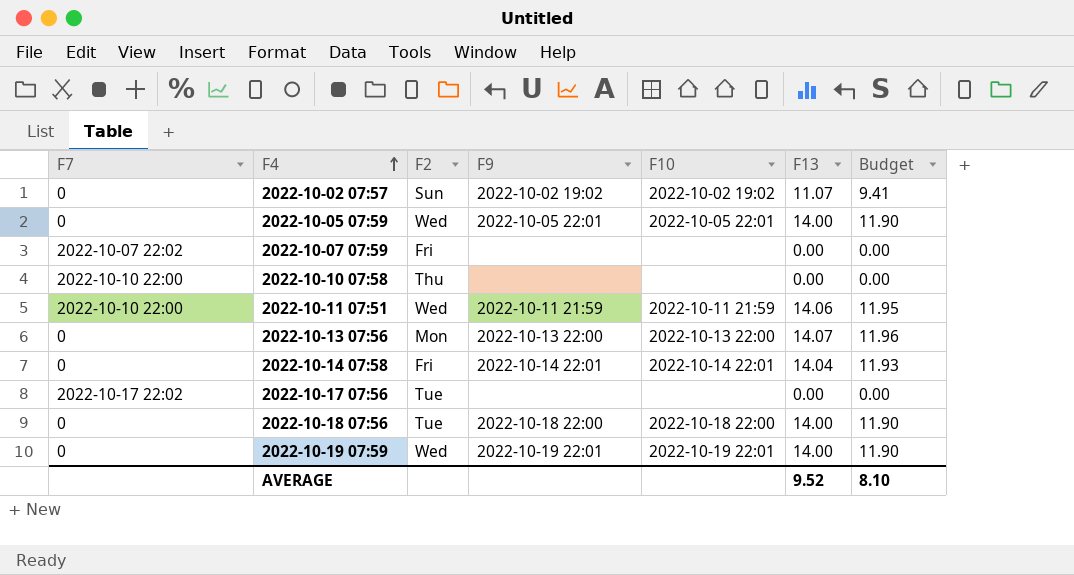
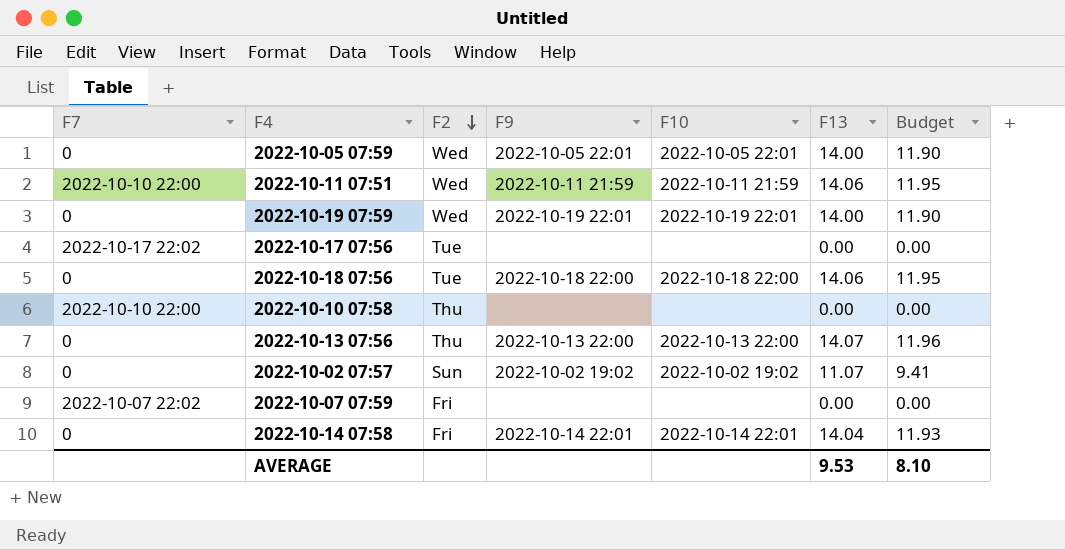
row order: F4 ascending -> F2 descending
2022-10-18 07:56 | F13: 14.00 -> 14.06
2022-10-18 07:56 | Budget: 11.90 -> 11.95
2022-10-13 07:56 | F2: Mon -> Thu
AVERAGE | F13: 9.52 -> 9.53

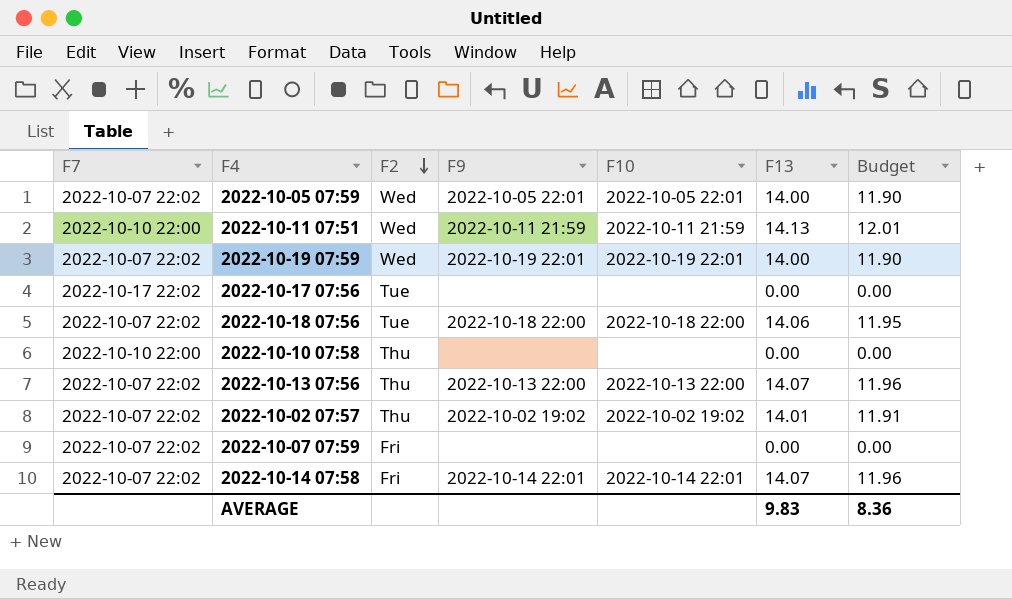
2022-10-05 07:59 | F7: 0 -> 2022-10-07 22:02
2022-10-11 07:51 | F13: 14.06 -> 14.13
2022-10-11 07:51 | Budget: 11.95 -> 12.01
2022-10-19 07:59 | F7: 0 -> 2022-10-07 22:02
2022-10-18 07:56 | F7: 0 -> 2022-10-07 22:02
2022-10-13 07:56 | F7: 0 -> 2022-10-07 22:02
2022-10-02 07:57 | F7: 0 -> 2022-10-07 22:02
2022-10-02 07:57 | F2: Sun -> Thu
2022-10-02 07:57 | F13: 11.07 -> 14.01
2022-10-02 07:57 | Budget: 9.41 -> 11.91
2022-10-14 07:58 | F7: 0 -> 2022-10-07 22:02
2022-10-14 07:58 | F13: 14.04 -> 14.07
2022-10-14 07:58 | Budget: 11.93 -> 11.96
AVERAGE | F13: 9.53 -> 9.83
AVERAGE | Budget: 8.10 -> 8.36

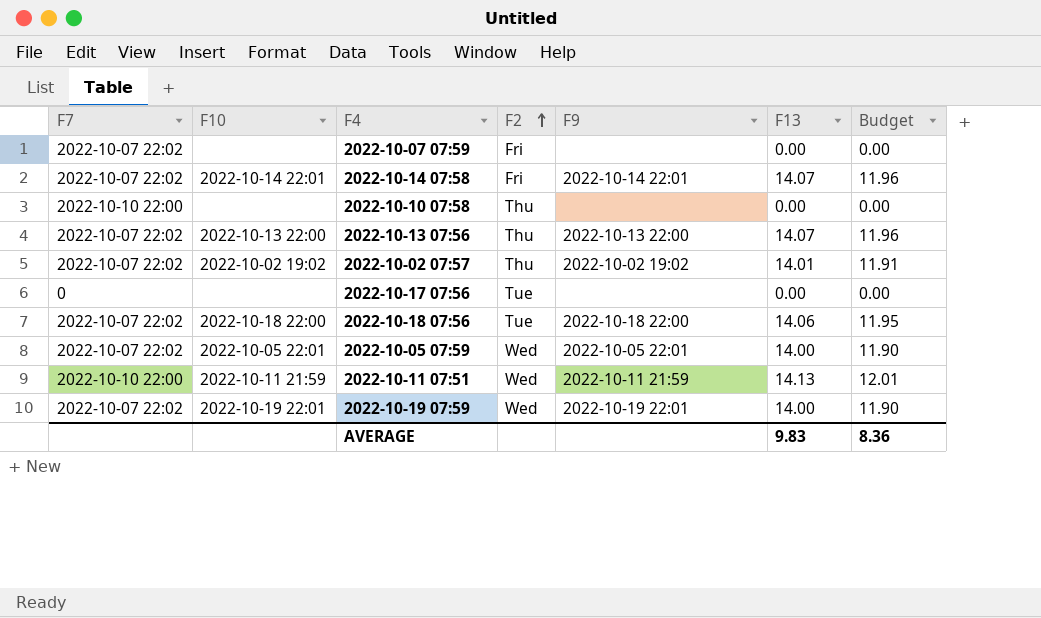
row order: F2 descending -> F2 ascending
column F10 | position: 5 -> 2
2022-10-17 07:56 | F7: 2022-10-17 22:02 -> 0

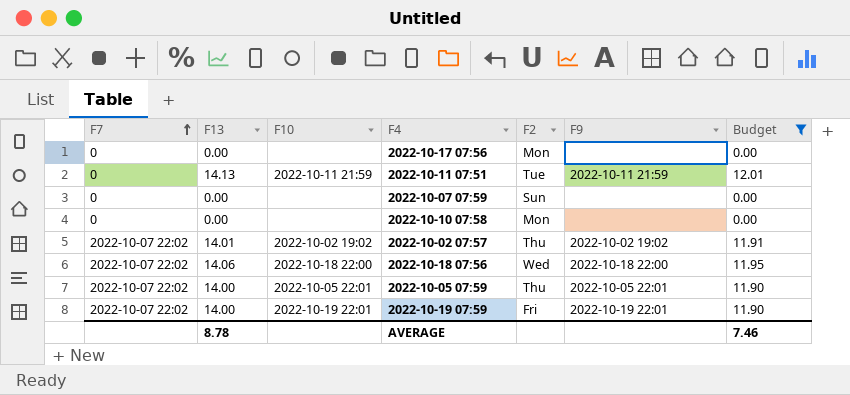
filter: none -> Budget != 11.96
row order: F2 ascending -> F7 ascending
column F13 | position: 6 -> 2
2022-10-17 07:56 | F2: Tue -> Mon
2022-10-11 07:51 | F7: 2022-10-10 22:00 -> 0
2022-10-11 07:51 | F2: Wed -> Tue
2022-10-07 07:59 | F7: 2022-10-07 22:02 -> 0
2022-10-07 07:59 | F2: Fri -> Sun
2022-10-10 07:58 | F7: 2022-10-10 22:00 -> 0
2022-10-10 07:58 | F2: Thu -> Mon
2022-10-18 07:56 | F2: Tue -> Wed
2022-10-05 07:59 | F2: Wed -> Thu
2022-10-19 07:59 | F2: Wed -> Fri
AVERAGE | F13: 9.83 -> 8.78
AVERAGE | Budget: 8.36 -> 7.46

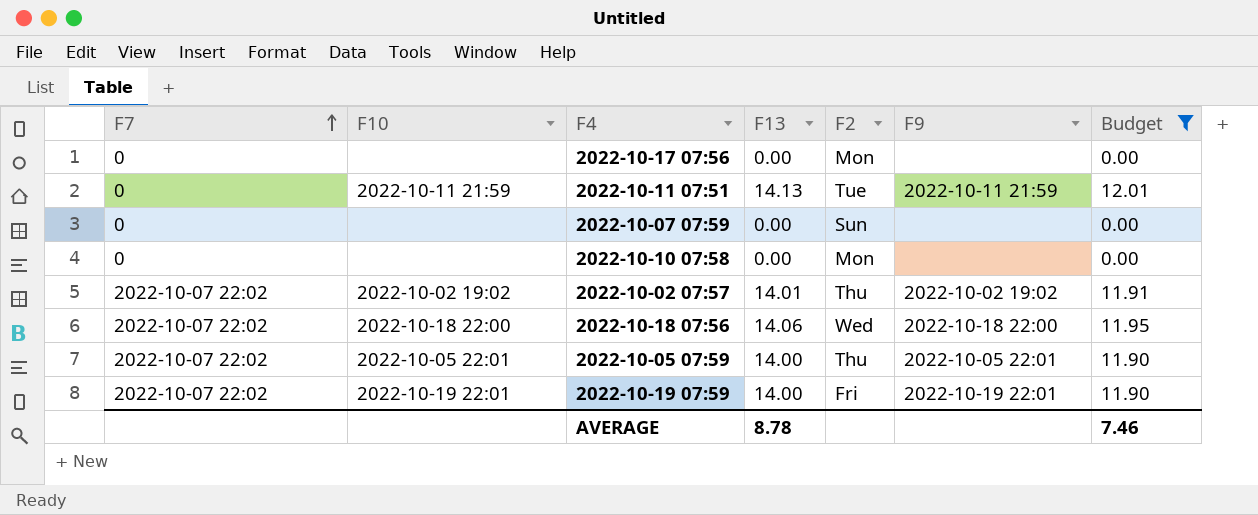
column F13 | position: 2 -> 4

